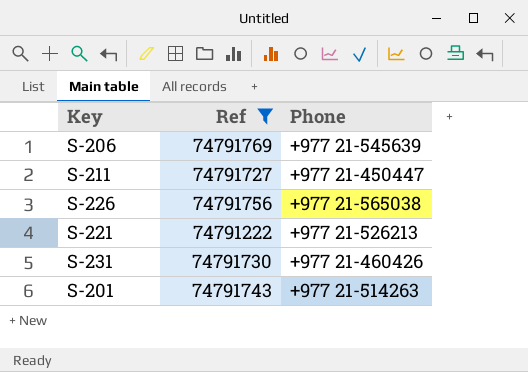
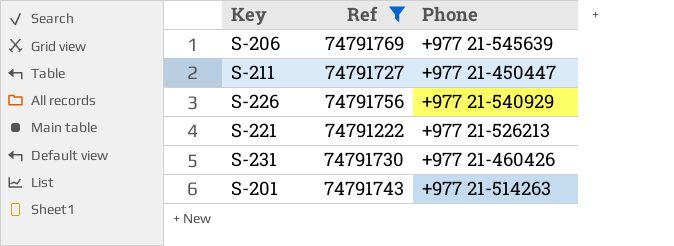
S-226 | Phone: +977 21-565038 -> +977 21-540929

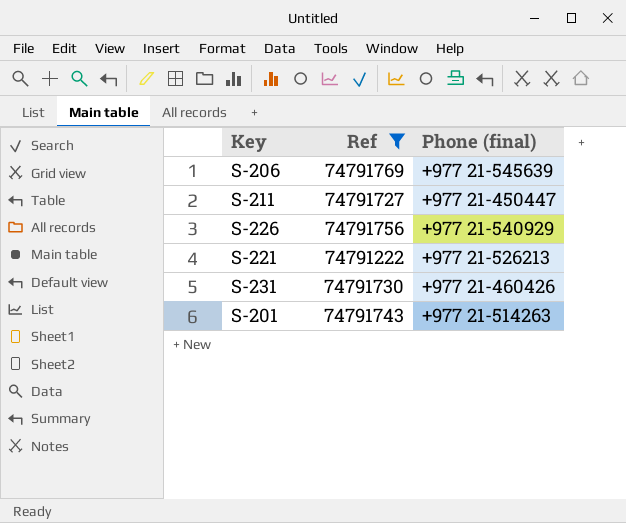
column name: Phone -> Phone (final)

